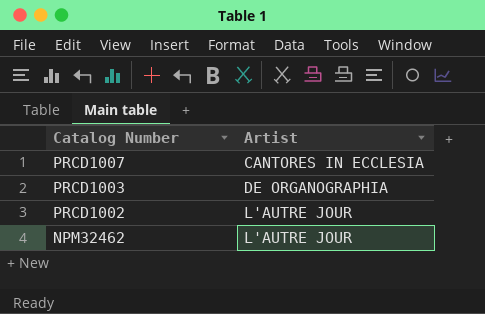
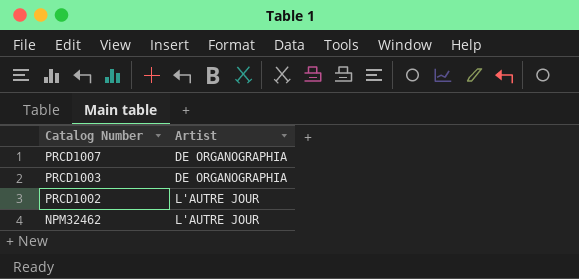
PRCD1007 | Artist: CANTORES IN ECCLESIA -> DE ORGANOGRAPHIA

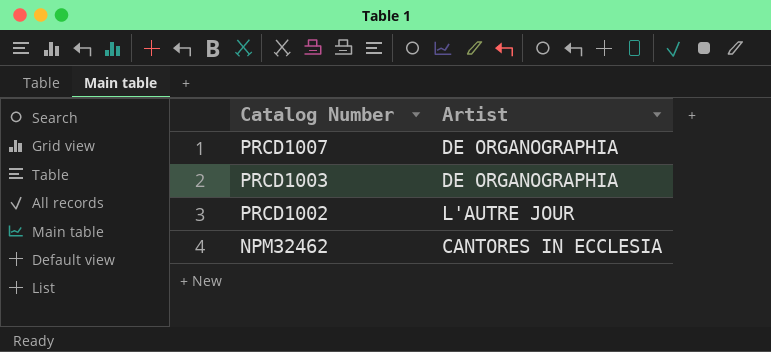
NPM32462 | Artist: L'AUTRE JOUR -> CANTORES IN ECCLESIA

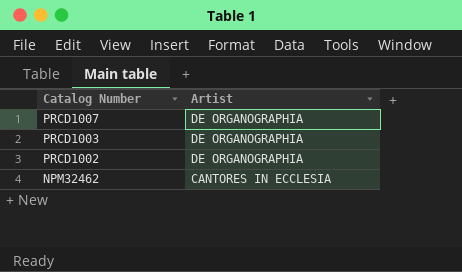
PRCD1002 | Artist: L'AUTRE JOUR -> DE ORGANOGRAPHIA

